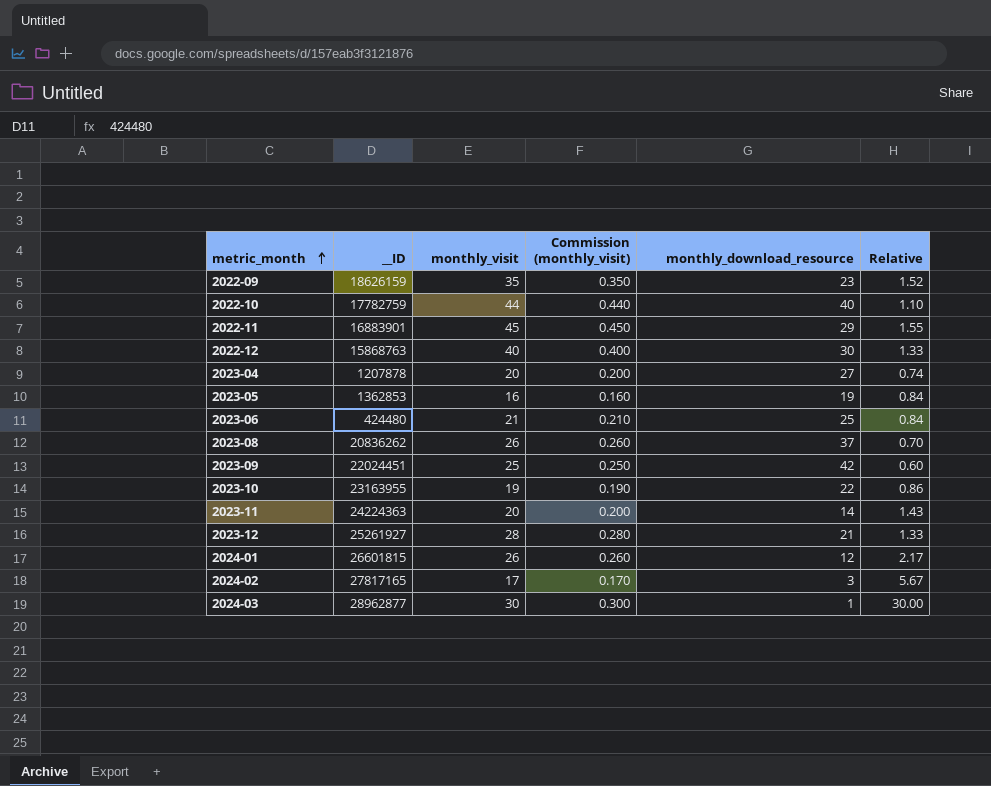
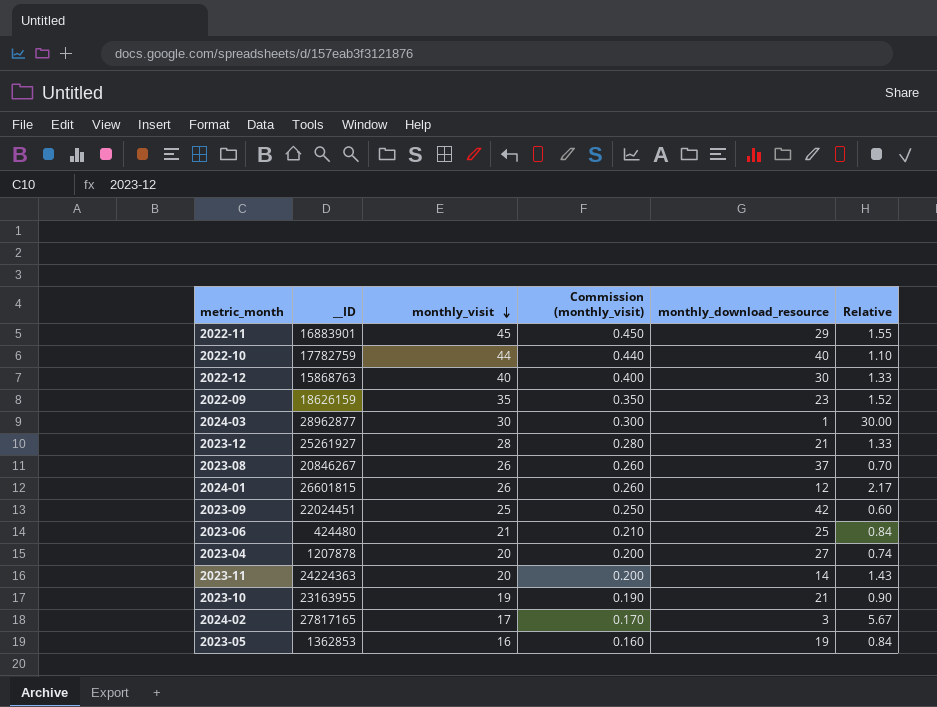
row order: metric_month ascending -> monthly_visit descending
2023-08 | __ID: 20836262 -> 20846267
2023-10 | monthly_download_resource: 22 -> 21
2023-10 | Relative: 0.86 -> 0.90

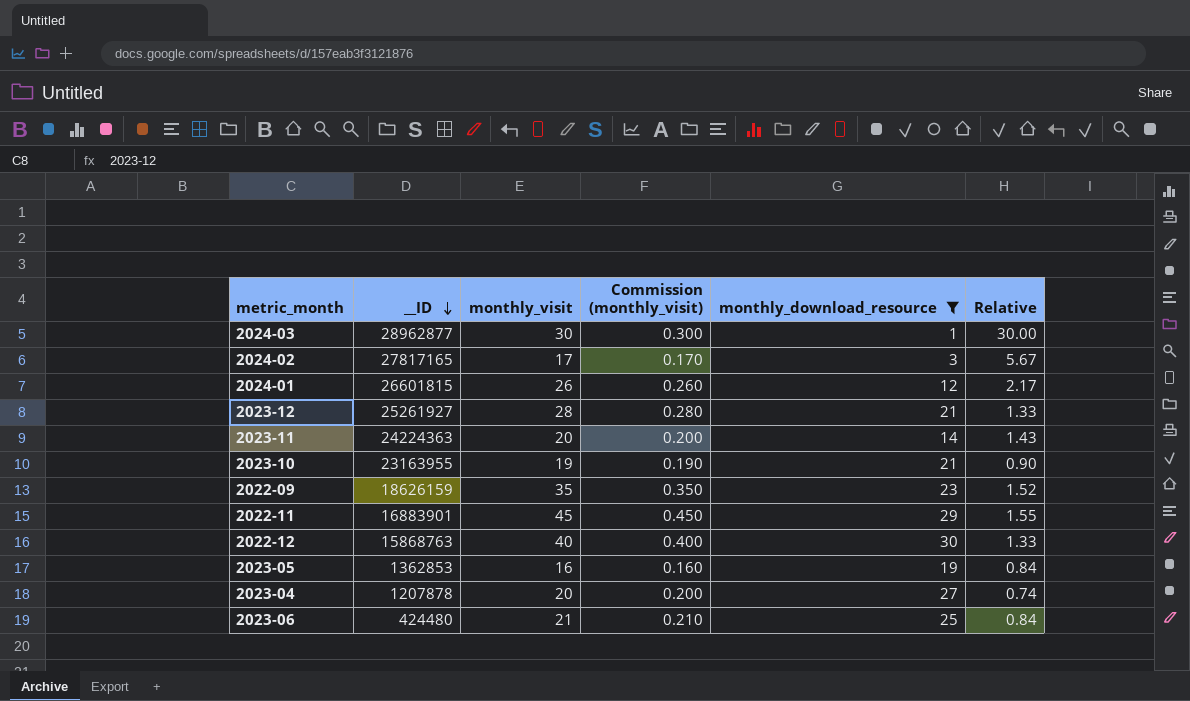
filter: none -> monthly_download_resource <= 30
row order: monthly_visit descending -> __ID descending

